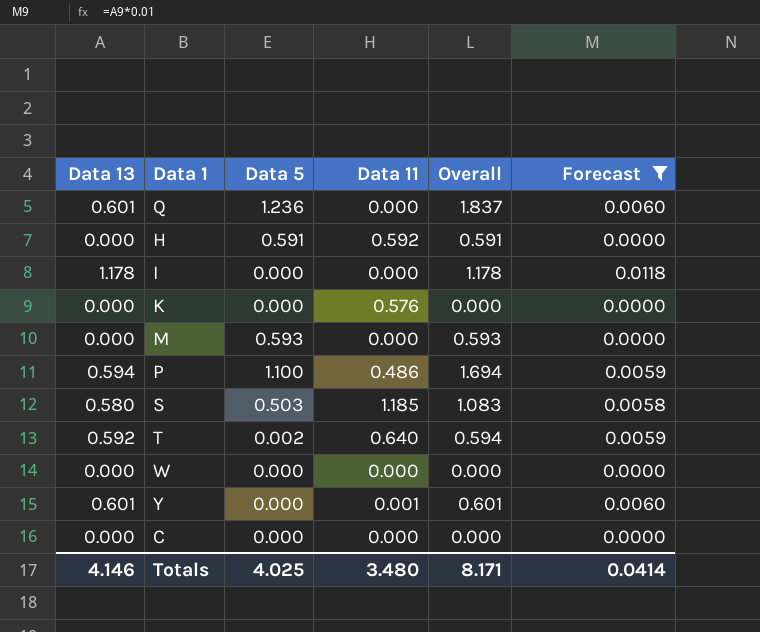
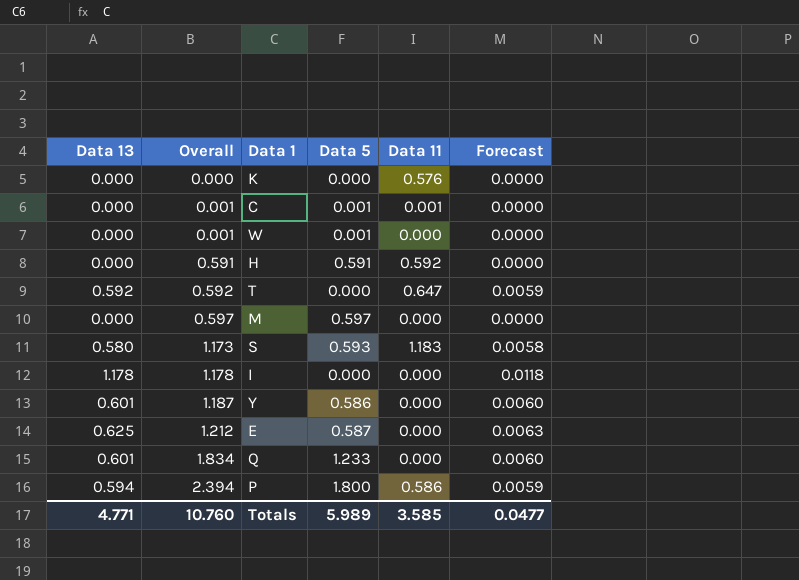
filter: Forecast != 0.0063 -> none
row order: none -> Overall ascending
column Overall | position: 5 -> 2
C | Overall: 0.000 -> 0.001
C | Data 5: 0.000 -> 0.001
C | Data 11: 0.000 -> 0.001
W | Overall: 0.000 -> 0.001
W | Data 5: 0.000 -> 0.001
T | Overall: 0.594 -> 0.592
T | Data 5: 0.002 -> 0.000
T | Data 11: 0.640 -> 0.647
M | Overall: 0.593 -> 0.597
M | Data 5: 0.593 -> 0.597
S | Overall: 1.083 -> 1.173
S | Data 5: 0.503 -> 0.593
S | Data 11: 1.185 -> 1.183
Y | Overall: 0.601 -> 1.187
Y | Data 5: 0.000 -> 0.586
Y | Data 11: 0.001 -> 0.000
Q | Overall: 1.837 -> 1.834
Q | Data 5: 1.236 -> 1.233
P | Overall: 1.694 -> 2.394
P | Data 5: 1.100 -> 1.800
P | Data 11: 0.486 -> 0.586
Totals | Data 13: 4.146 -> 4.771
Totals | Overall: 8.171 -> 10.760
Totals | Data 5: 4.025 -> 5.989
Totals | Data 11: 3.480 -> 3.585
Totals | Forecast: 0.0414 -> 0.0477

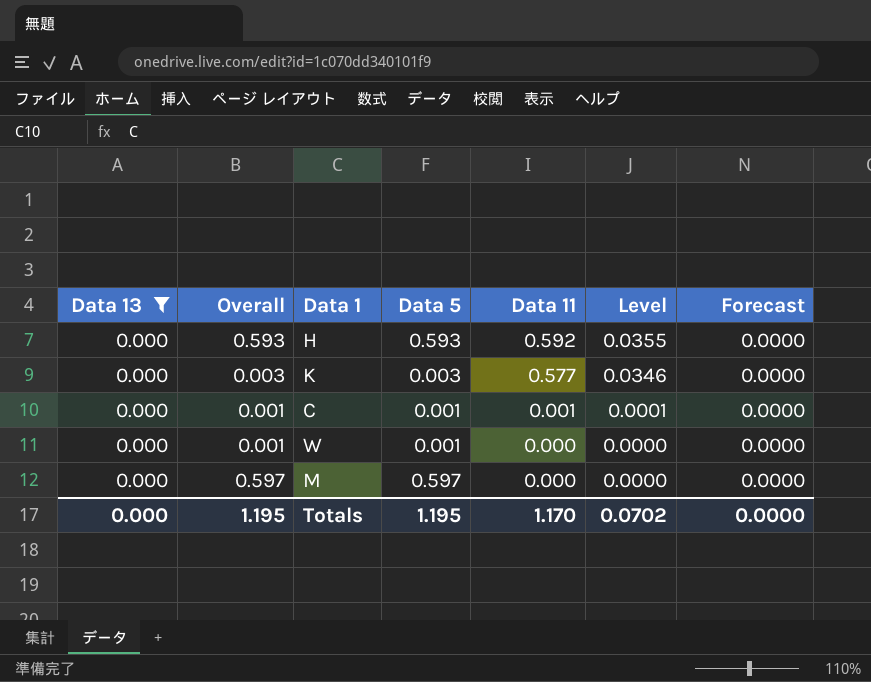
filter: none -> Data 13 = 0.000
row order: Overall ascending -> Data 11 descending
column Level | formula: none -> [Data 11] * 0.06
H | Overall: 0.591 -> 0.593
H | Data 5: 0.591 -> 0.593
K | Overall: 0.000 -> 0.003
K | Data 5: 0.000 -> 0.003
K | Data 11: 0.576 -> 0.577
Totals | Data 13: 4.771 -> 0.000
Totals | Overall: 10.760 -> 1.195
Totals | Data 5: 5.989 -> 1.195
Totals | Data 11: 3.585 -> 1.170
Totals | Forecast: 0.0477 -> 0.0000

